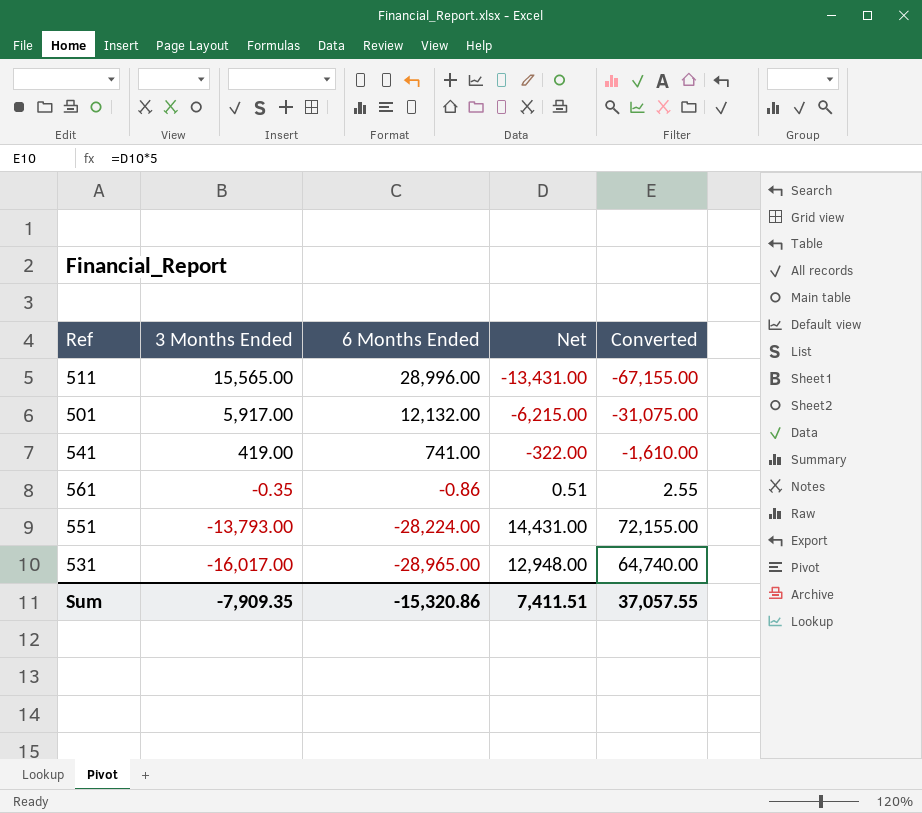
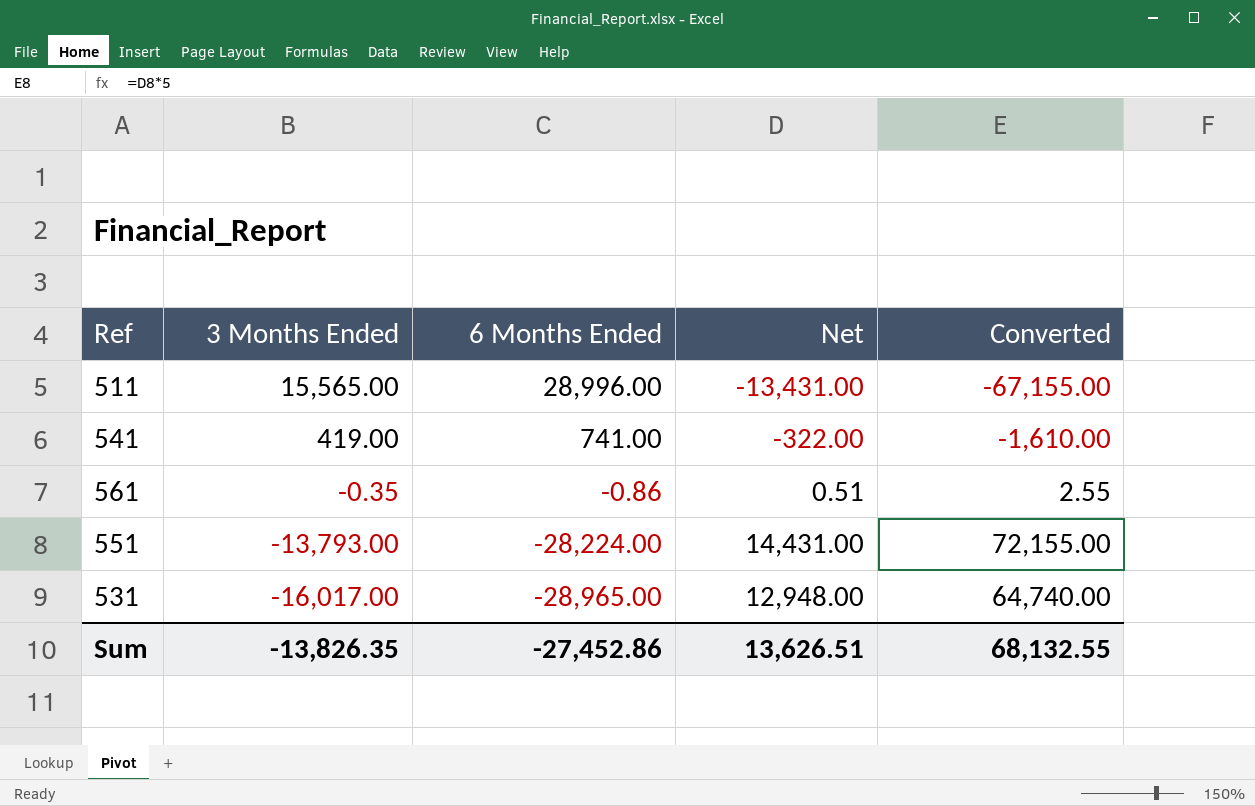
row 501: 5,917.00 | 12,132.00 | -6,215.00 | -31,075.00 -> none
Sum | 3 Months Ended: -7,909.35 -> -13,826.35
Sum | 6 Months Ended: -15,320.86 -> -27,452.86
Sum | Net: 7,411.51 -> 13,626.51
Sum | Converted: 37,057.55 -> 68,132.55

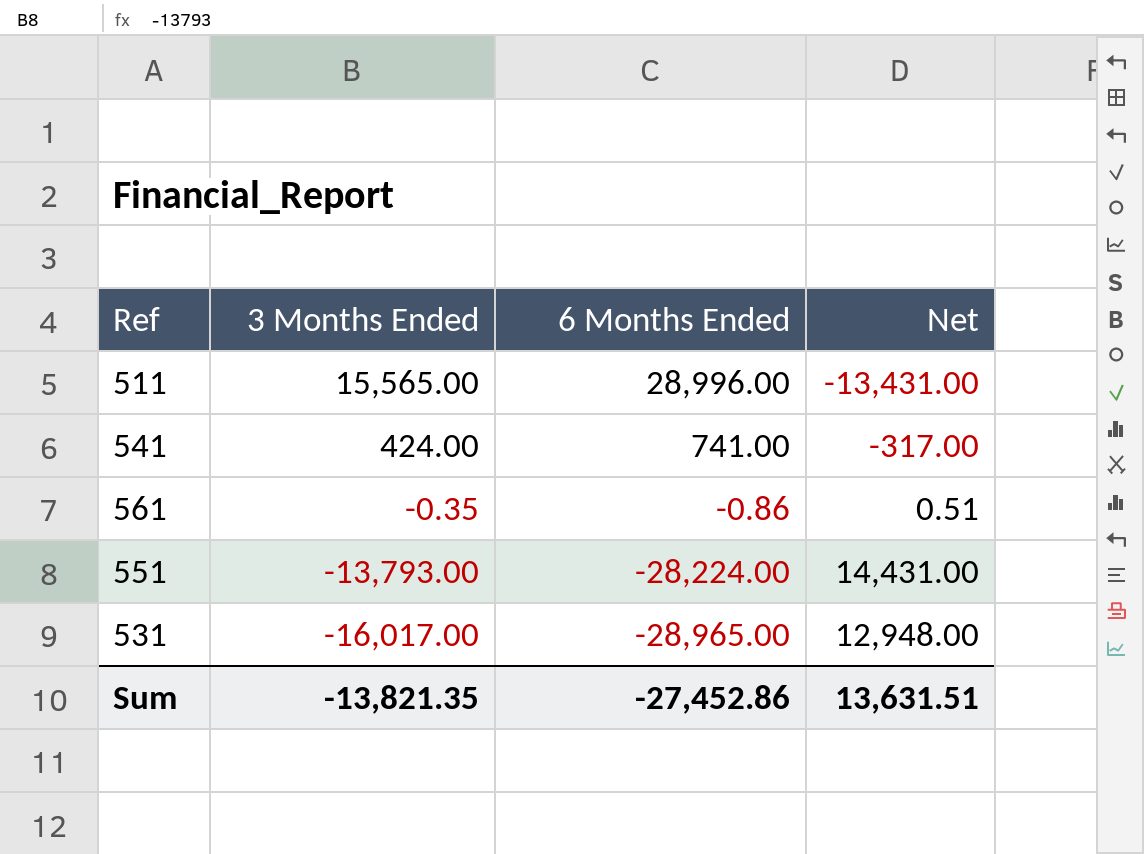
column Converted | formula: [Net] * 5 -> none
541 | 3 Months Ended: 419.00 -> 424.00
541 | Net: -322.00 -> -317.00
Sum | 3 Months Ended: -13,826.35 -> -13,821.35
Sum | Net: 13,626.51 -> 13,631.51

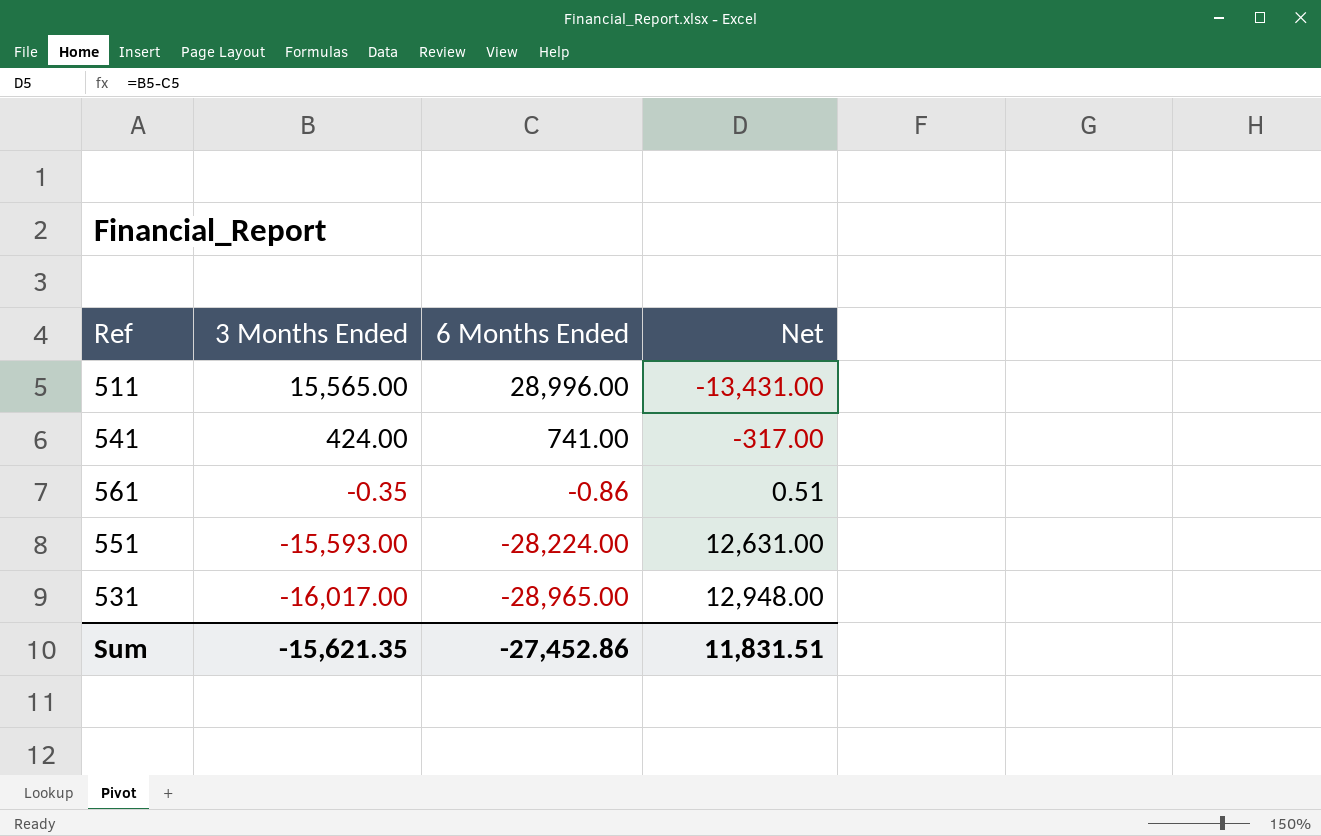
551 | 3 Months Ended: -13,793.00 -> -15,593.00
551 | Net: 14,431.00 -> 12,631.00
Sum | 3 Months Ended: -13,821.35 -> -15,621.35
Sum | Net: 13,631.51 -> 11,831.51

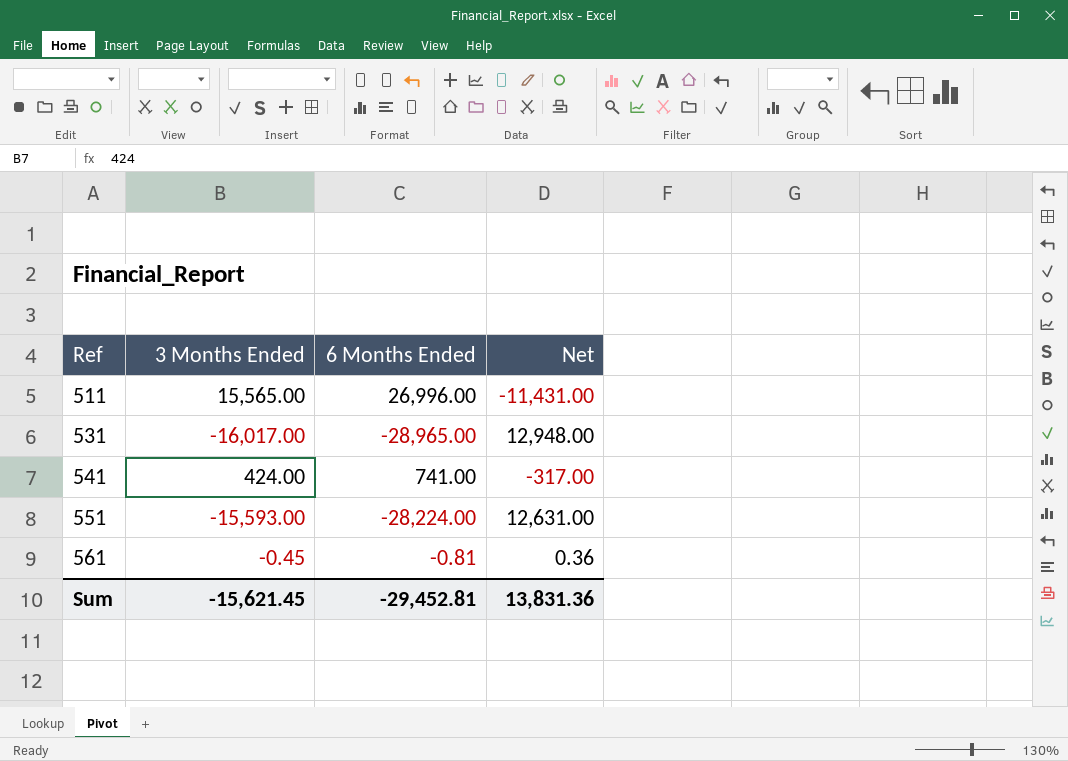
row order: 3 Months Ended descending -> Ref ascending
511 | 6 Months Ended: 28,996.00 -> 26,996.00
511 | Net: -13,431.00 -> -11,431.00
561 | 3 Months Ended: -0.35 -> -0.45
561 | 6 Months Ended: -0.86 -> -0.81
561 | Net: 0.51 -> 0.36
Sum | 3 Months Ended: -15,621.35 -> -15,621.45
Sum | 6 Months Ended: -27,452.86 -> -29,452.81
Sum | Net: 11,831.51 -> 13,831.36

